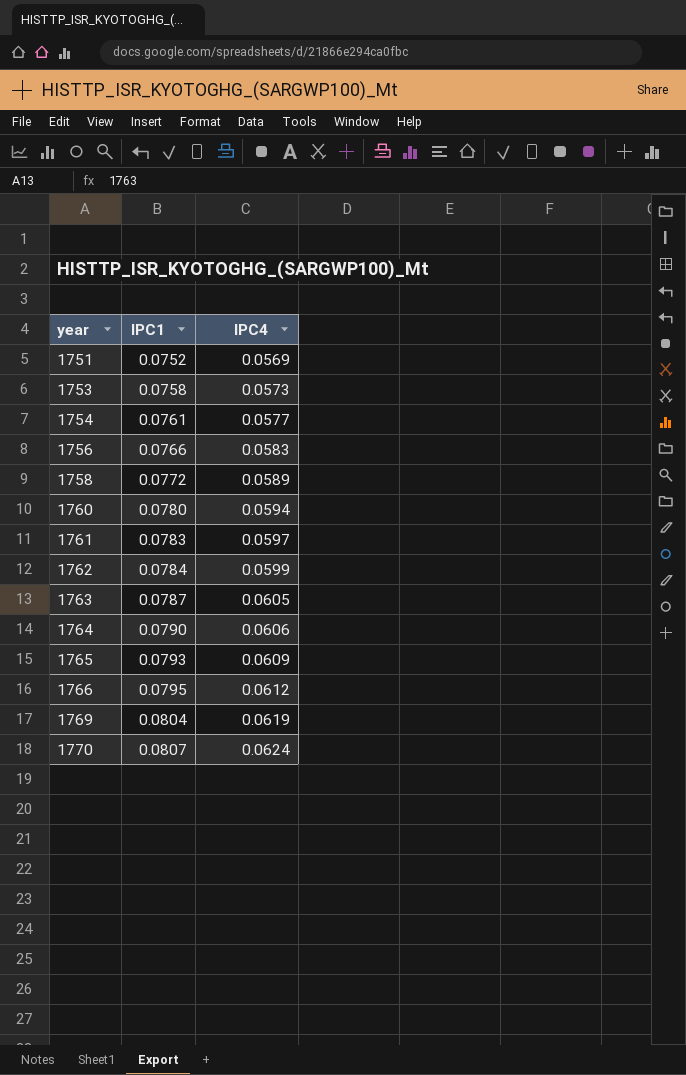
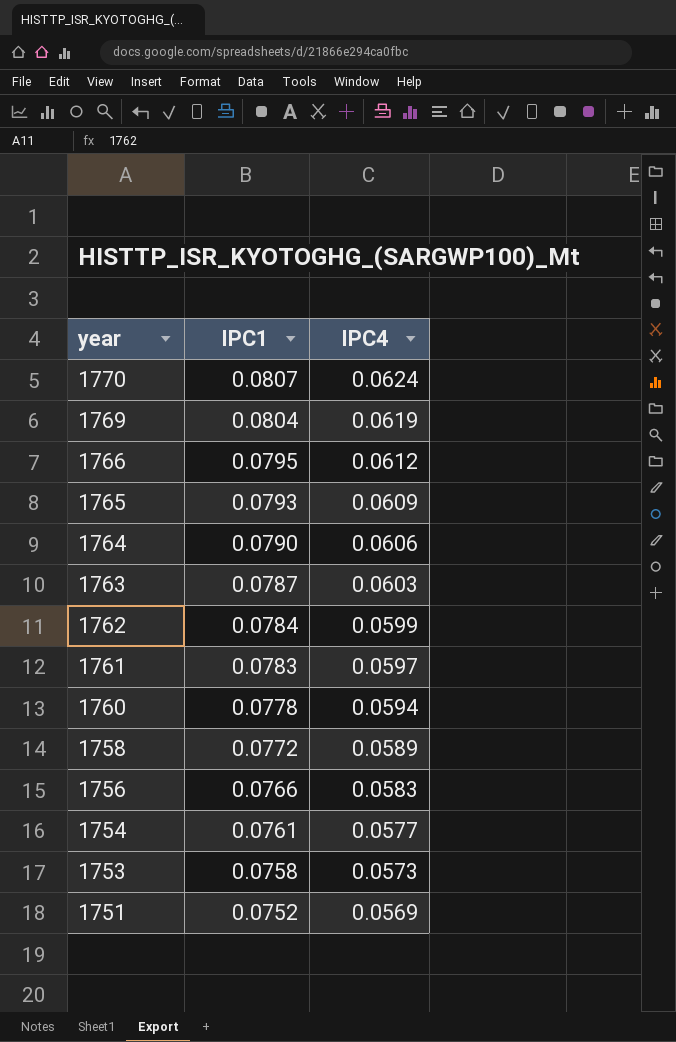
row order: year ascending -> year descending
1763 | IPC4: 0.0605 -> 0.0603
1760 | IPC1: 0.0780 -> 0.0778

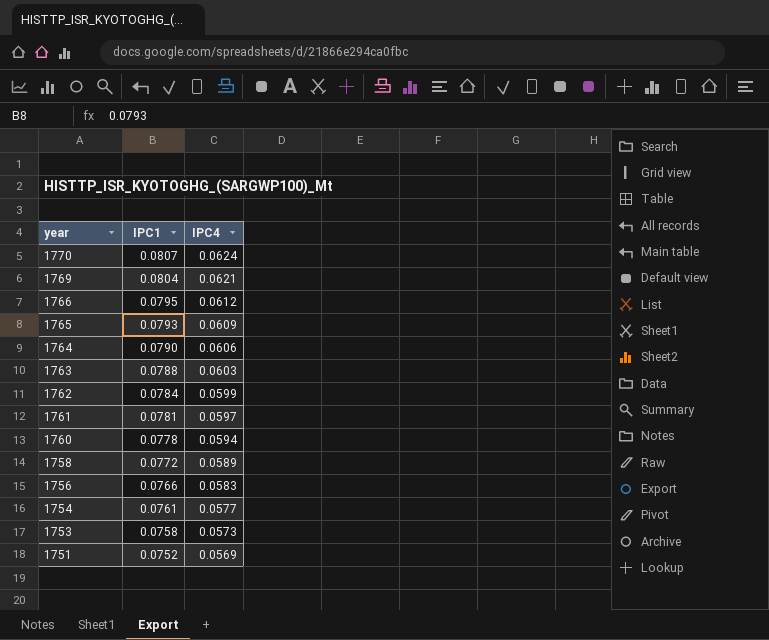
1769 | IPC4: 0.0619 -> 0.0621
1763 | IPC1: 0.0787 -> 0.0788
1761 | IPC1: 0.0783 -> 0.0781

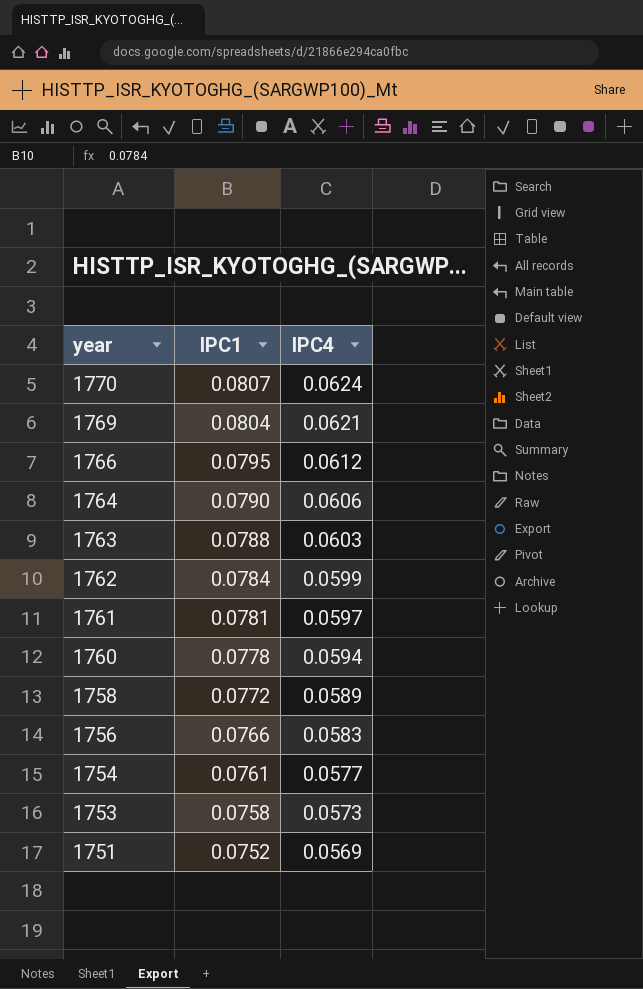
row 1765: 0.0793 | 0.0609 -> none

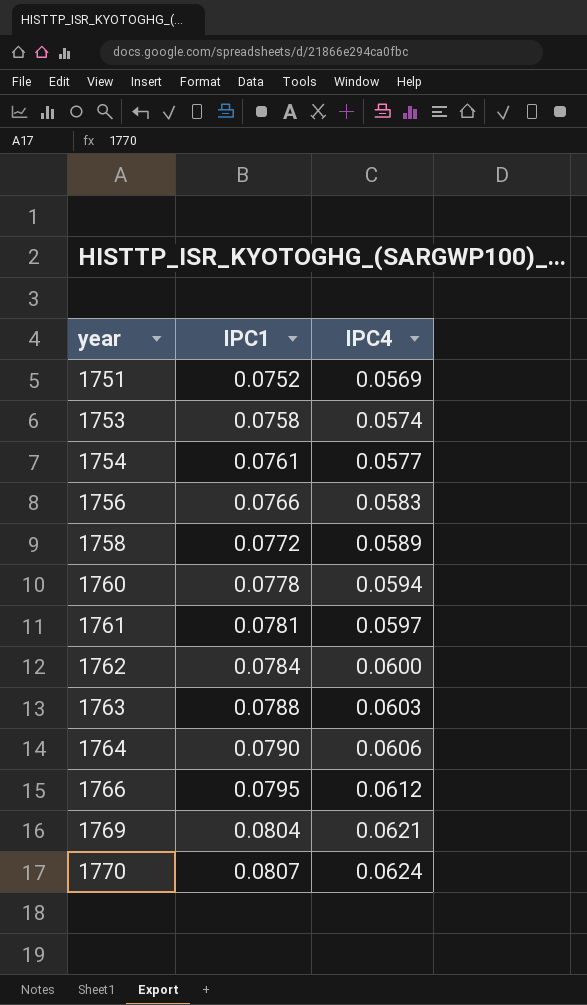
row order: year descending -> year ascending
1753 | IPC4: 0.0573 -> 0.0574
1762 | IPC4: 0.0599 -> 0.0600

